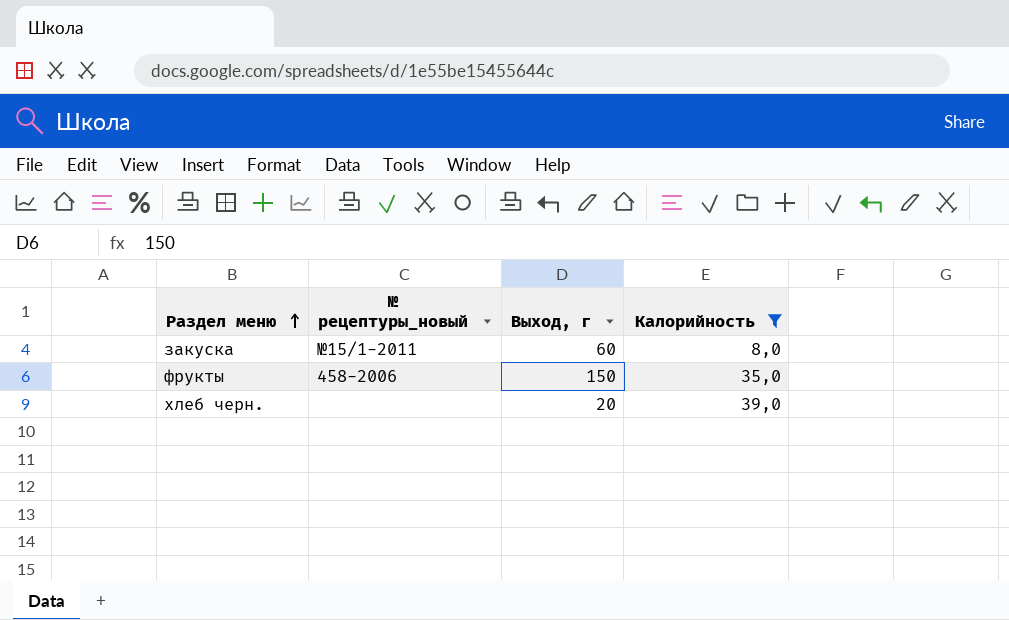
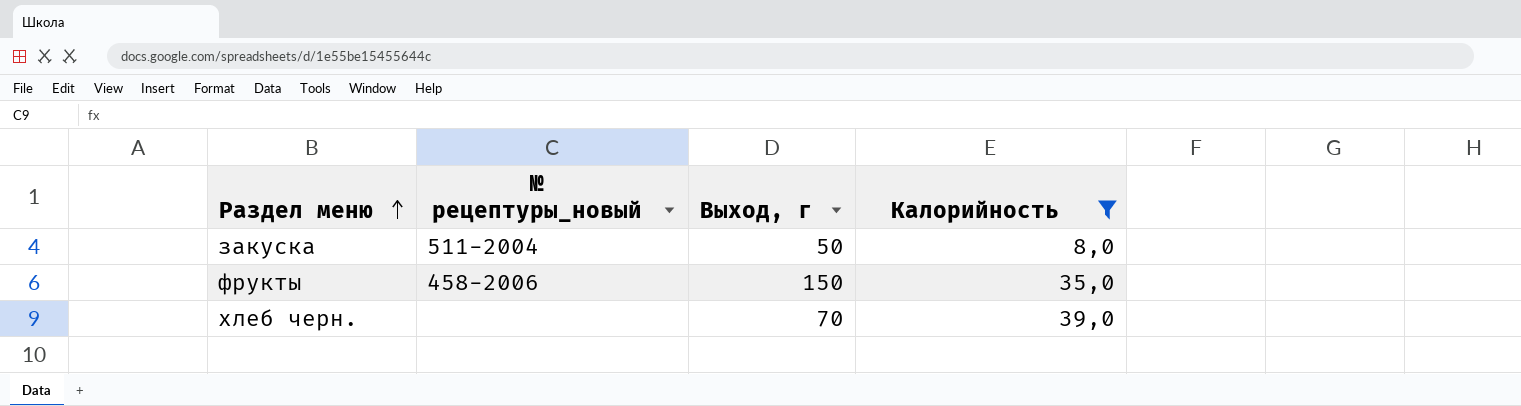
закуска | № рецептуры_новый: №15/1-2011 -> 511-2004
закуска | Выход, г: 60 -> 50
хлеб черн. | Выход, г: 20 -> 70

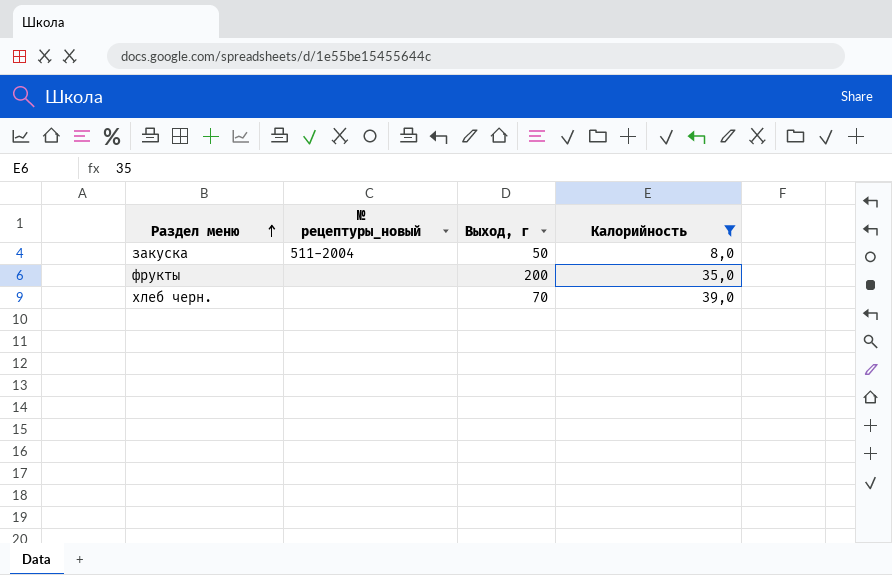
фрукты | № рецептуры_новый: 458-2006 -> none
фрукты | Выход, г: 150 -> 200

